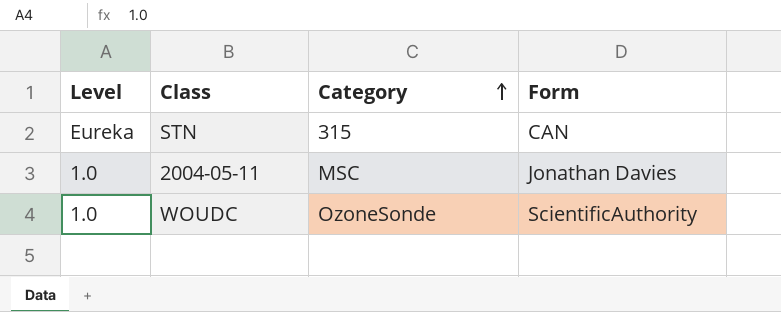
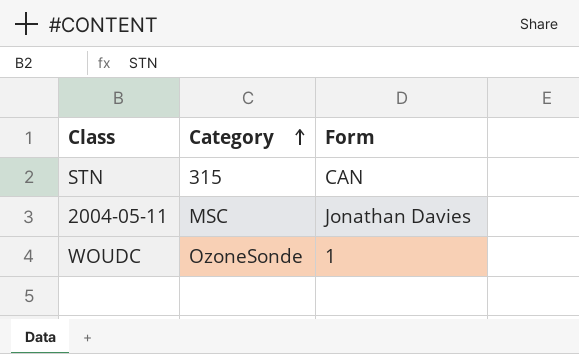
column Level | position: 1 -> none
WOUDC | Form: ScientificAuthority -> 1

